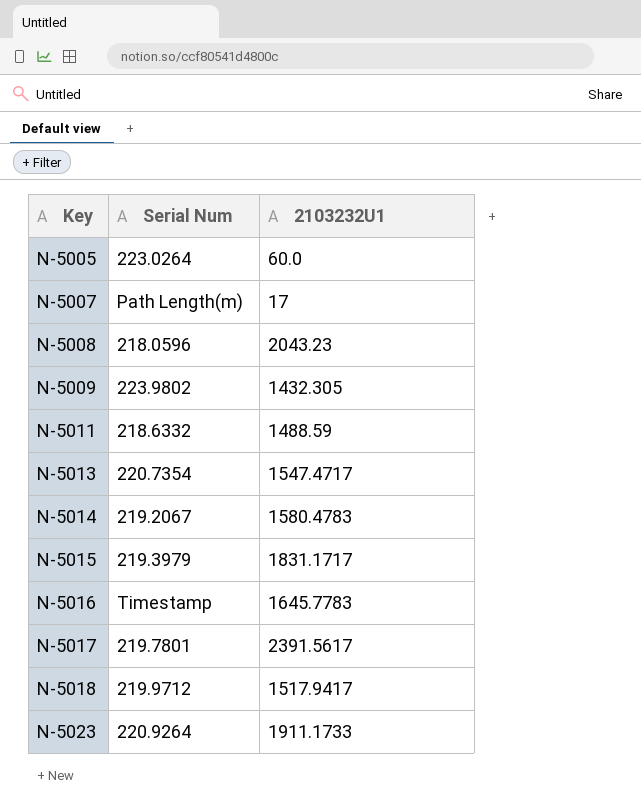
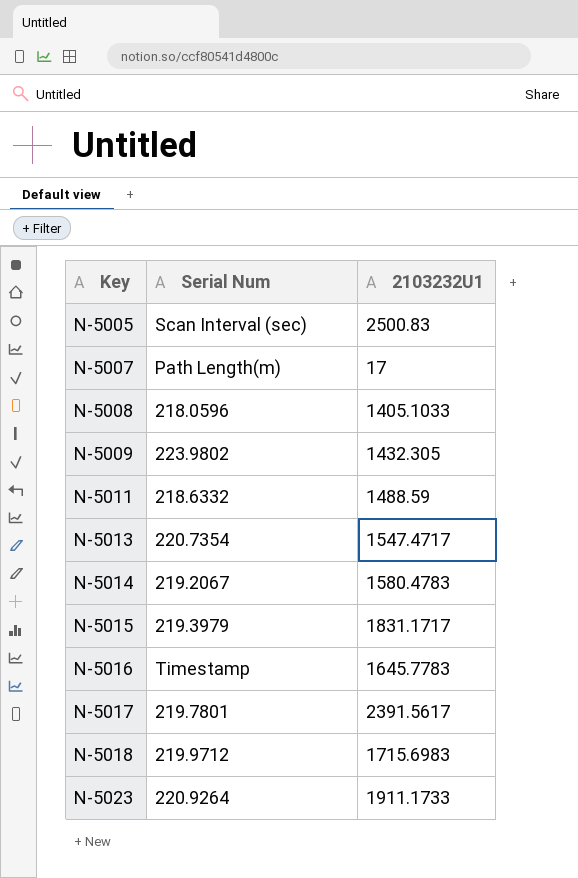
N-5005 | Serial Num: 223.0264 -> Scan Interval (sec)
N-5005 | 2103232U1: 60.0 -> 2500.83
N-5008 | 2103232U1: 2043.23 -> 1405.1033
N-5018 | 2103232U1: 1517.9417 -> 1715.6983

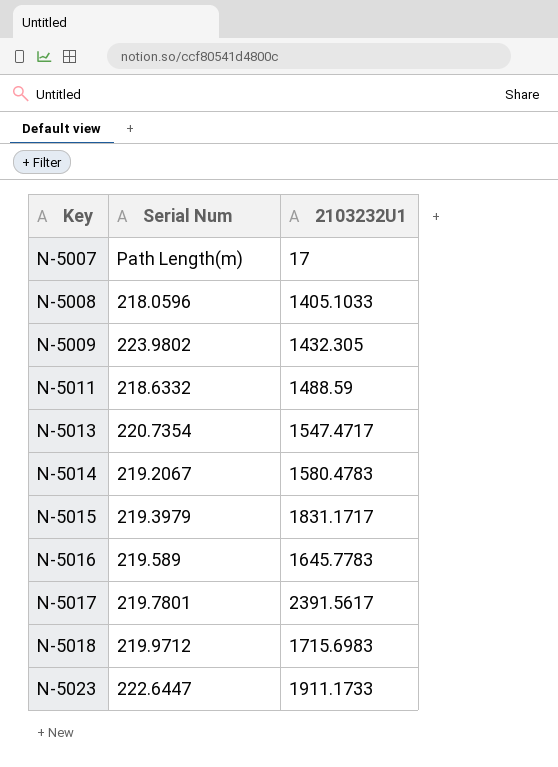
row N-5005: Scan Interval (sec) | 2500.83 -> none
N-5016 | Serial Num: Timestamp -> 219.589
N-5023 | Serial Num: 220.9264 -> 222.6447

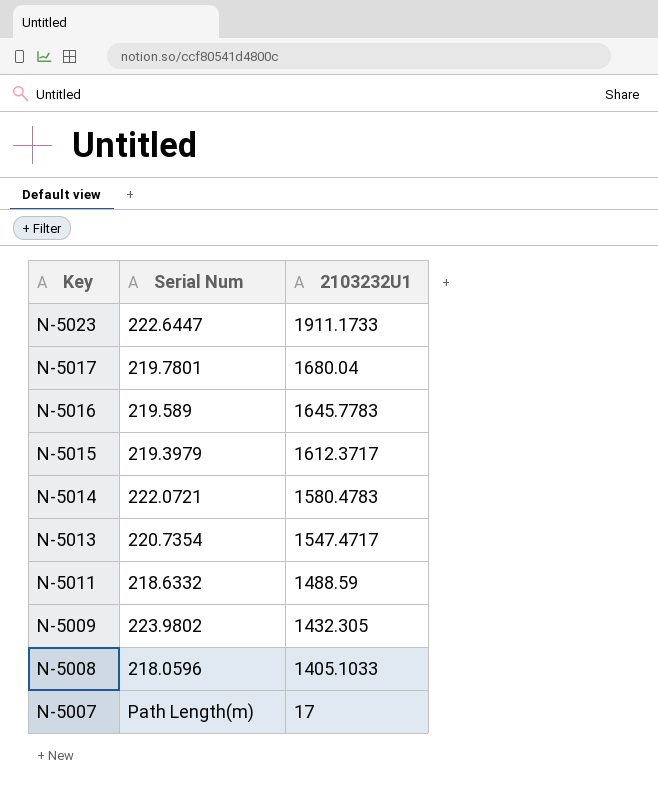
row order: Key ascending -> Key descending
row N-5018: 219.9712 | 1715.6983 -> none
N-5017 | 2103232U1: 2391.5617 -> 1680.04
N-5015 | 2103232U1: 1831.1717 -> 1612.3717
N-5014 | Serial Num: 219.2067 -> 222.0721

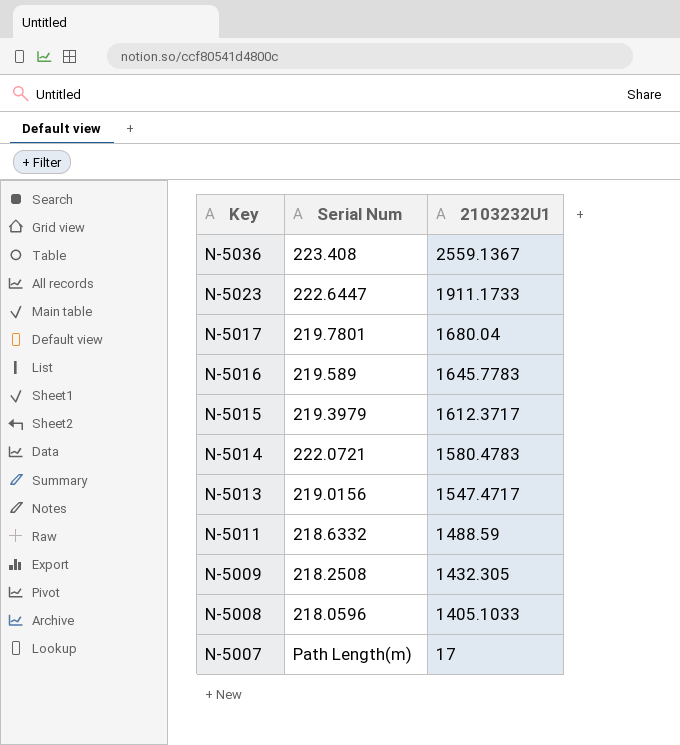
row N-5036: none -> 223.408 | 2559.1367
N-5013 | Serial Num: 220.7354 -> 219.0156
N-5009 | Serial Num: 223.9802 -> 218.2508

